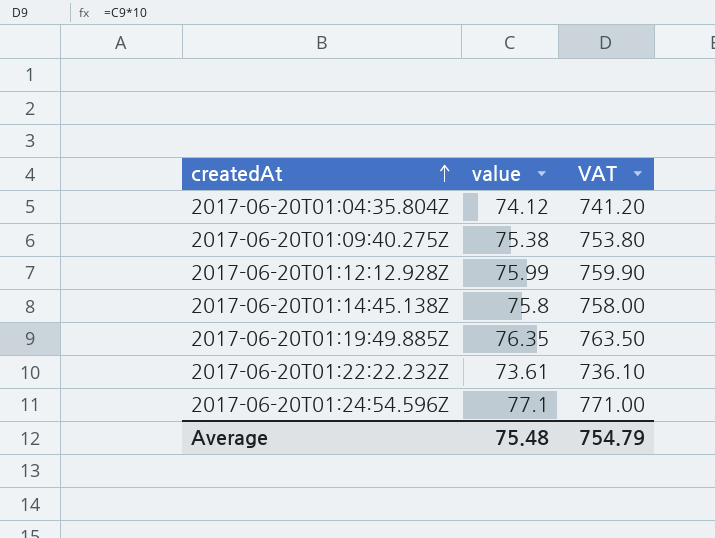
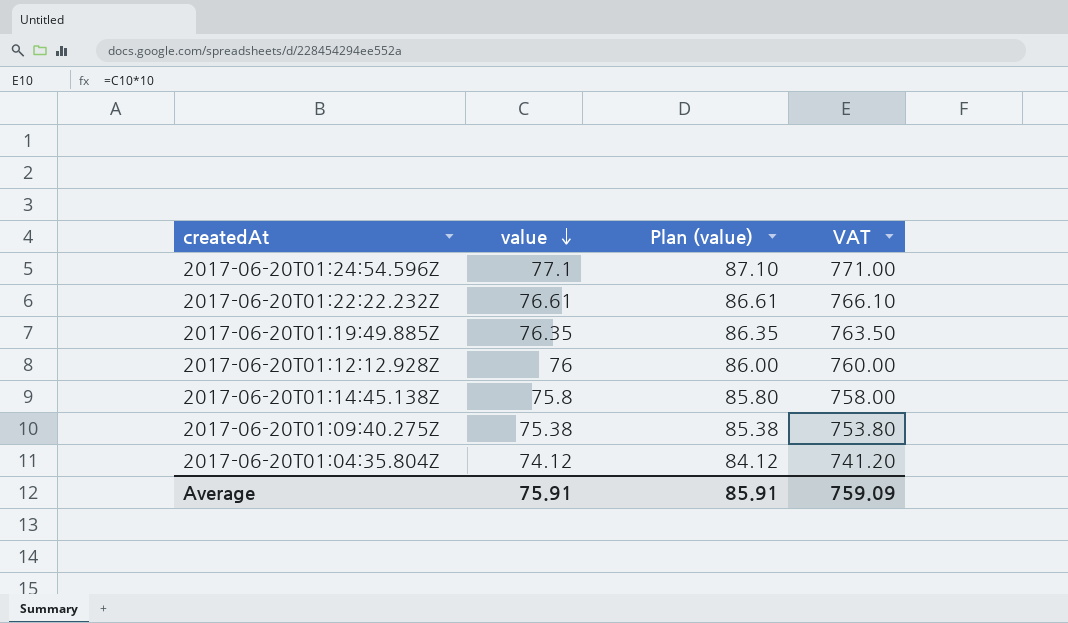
row order: createdAt ascending -> value descending
column Plan (value) | formula: none -> [value] + 10
2017-06-20T01:22:22.232Z | value: 73.61 -> 76.61
2017-06-20T01:22:22.232Z | VAT: 736.10 -> 766.10
2017-06-20T01:12:12.928Z | value: 75.99 -> 76
2017-06-20T01:12:12.928Z | VAT: 759.90 -> 760.00
Average | value: 75.48 -> 75.91
Average | VAT: 754.79 -> 759.09

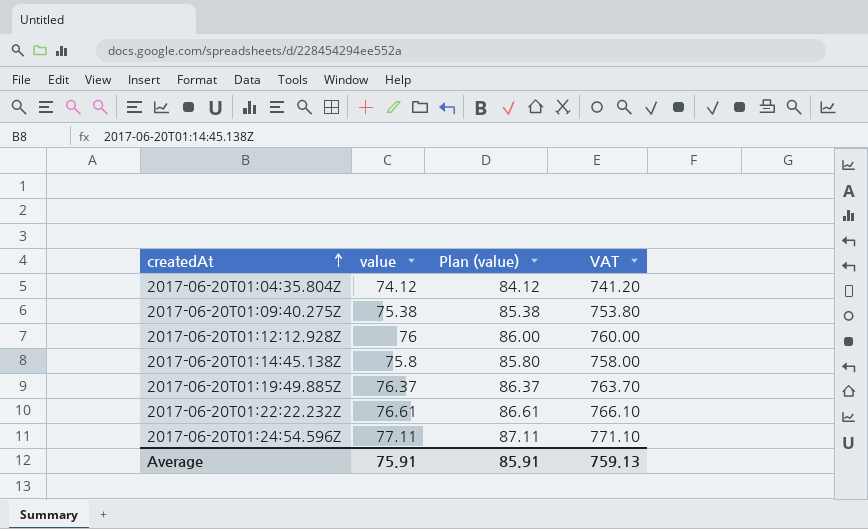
row order: value descending -> createdAt ascending
2017-06-20T01:19:49.885Z | value: 76.35 -> 76.37
2017-06-20T01:19:49.885Z | Plan (value): 86.35 -> 86.37
2017-06-20T01:19:49.885Z | VAT: 763.50 -> 763.70
2017-06-20T01:24:54.596Z | value: 77.1 -> 77.11
2017-06-20T01:24:54.596Z | Plan (value): 87.10 -> 87.11
2017-06-20T01:24:54.596Z | VAT: 771.00 -> 771.10
Average | VAT: 759.09 -> 759.13

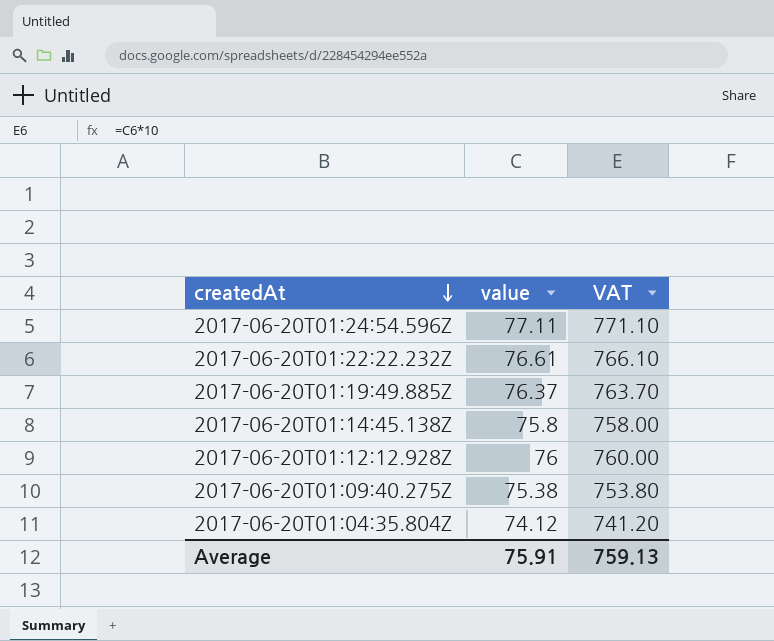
row order: createdAt ascending -> createdAt descending
column Plan (value) | formula: [value] + 10 -> none

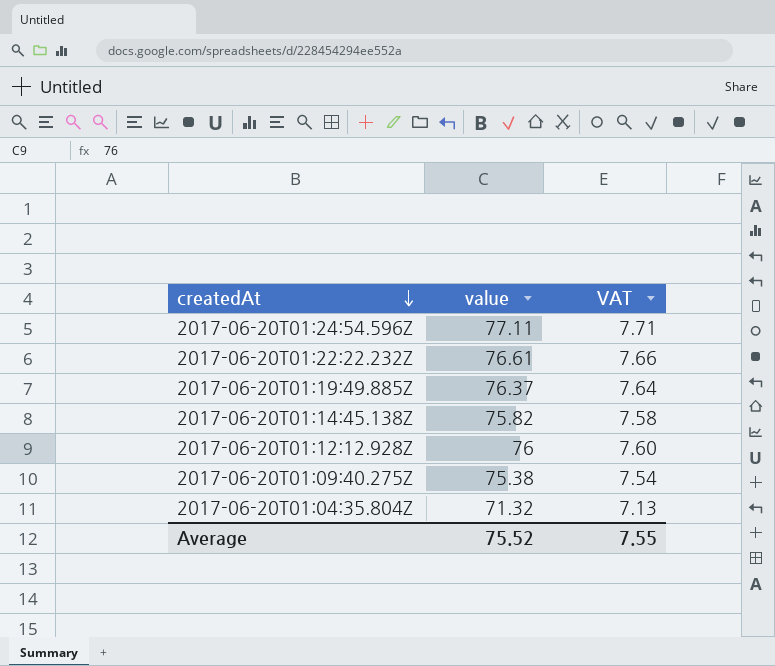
column VAT | formula: [value] * 10 -> [value] * 0.1
2017-06-20T01:14:45.138Z | value: 75.8 -> 75.82
2017-06-20T01:04:35.804Z | value: 74.12 -> 71.32
Average | value: 75.91 -> 75.52
Average | VAT: 759.13 -> 7.55

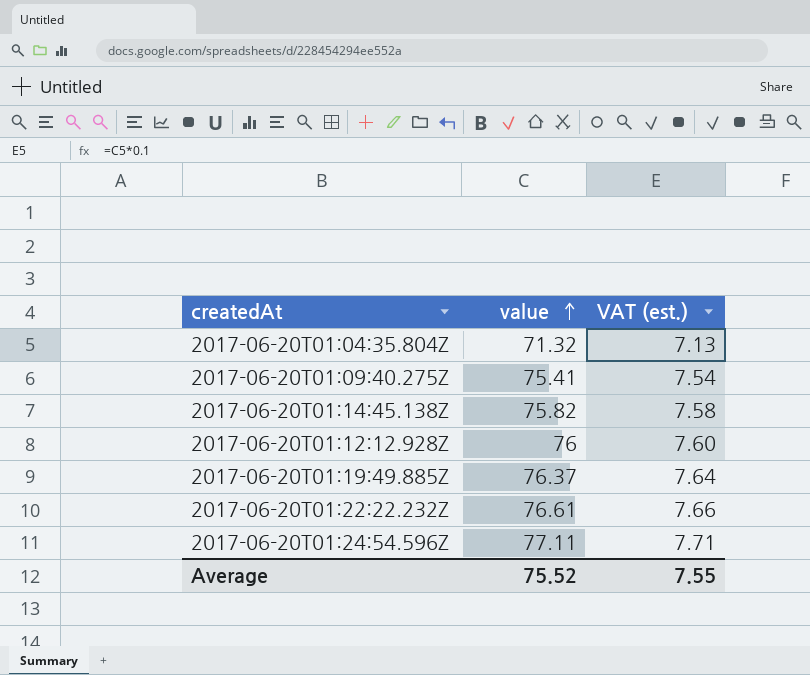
row order: createdAt descending -> value ascending
column name: VAT -> VAT (est.)
2017-06-20T01:09:40.275Z | value: 75.38 -> 75.41

